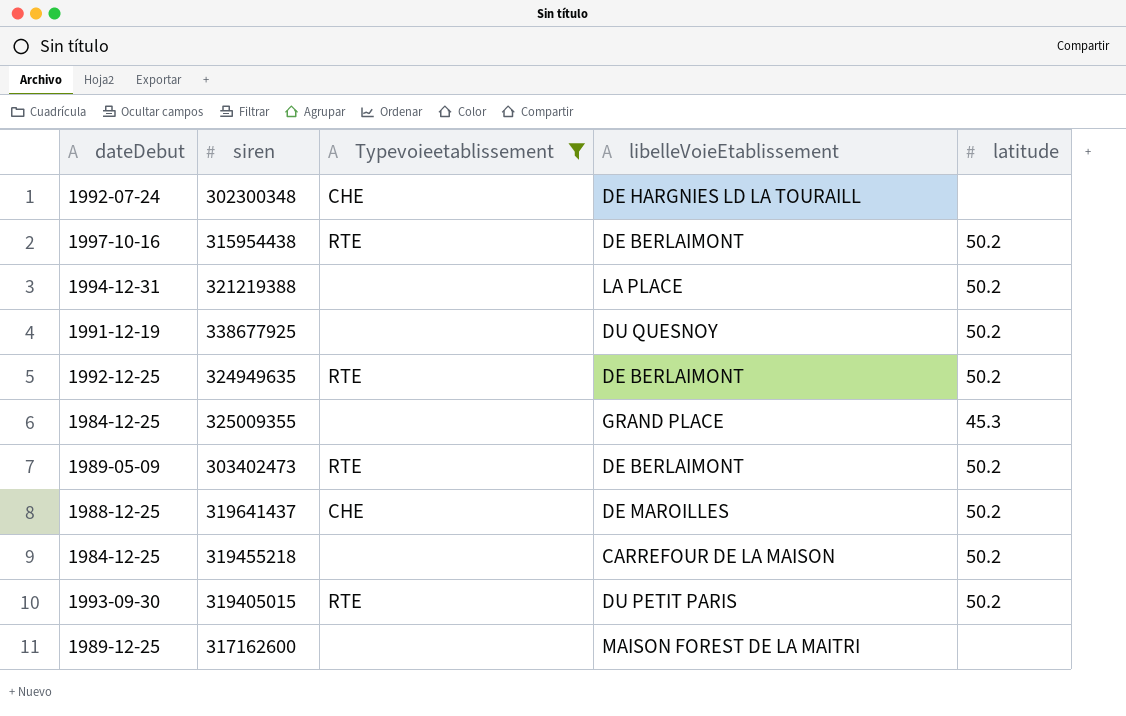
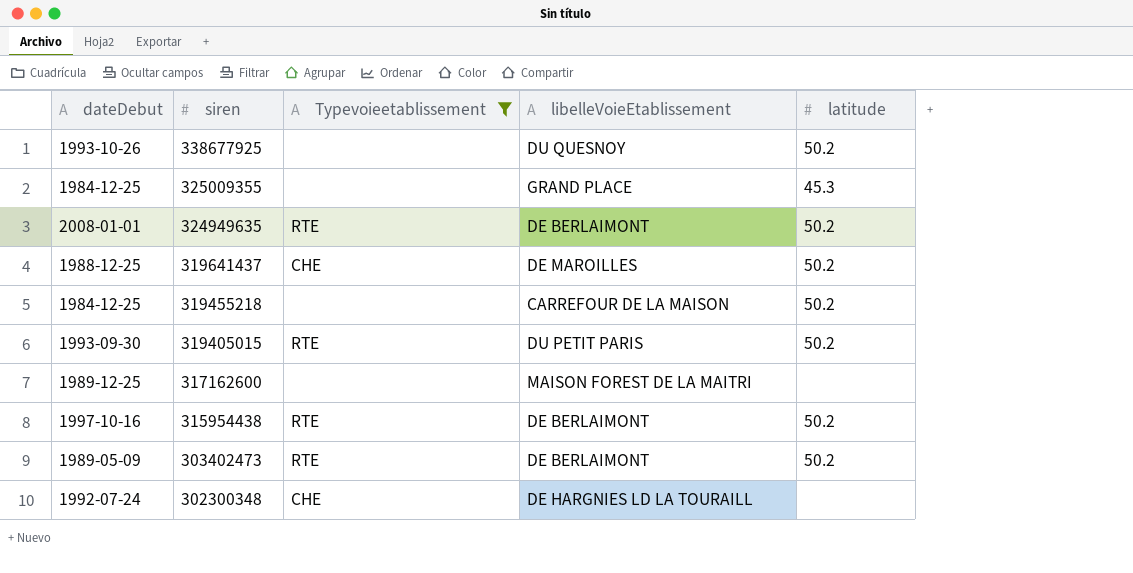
row order: none -> siren descending
row 321219388: 1994-12-31 | none | LA PLACE | 50.2 -> none
338677925 | dateDebut: 1991-12-19 -> 1993-10-26
324949635 | dateDebut: 1992-12-25 -> 2008-01-01

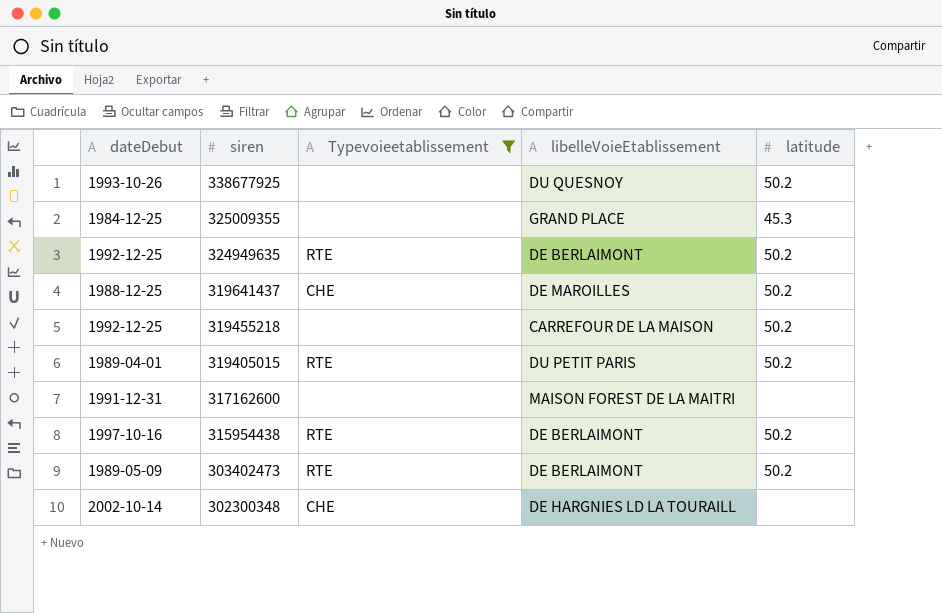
324949635 | dateDebut: 2008-01-01 -> 1992-12-25
319455218 | dateDebut: 1984-12-25 -> 1992-12-25
319405015 | dateDebut: 1993-09-30 -> 1989-04-01
317162600 | dateDebut: 1989-12-25 -> 1991-12-31
302300348 | dateDebut: 1992-07-24 -> 2002-10-14

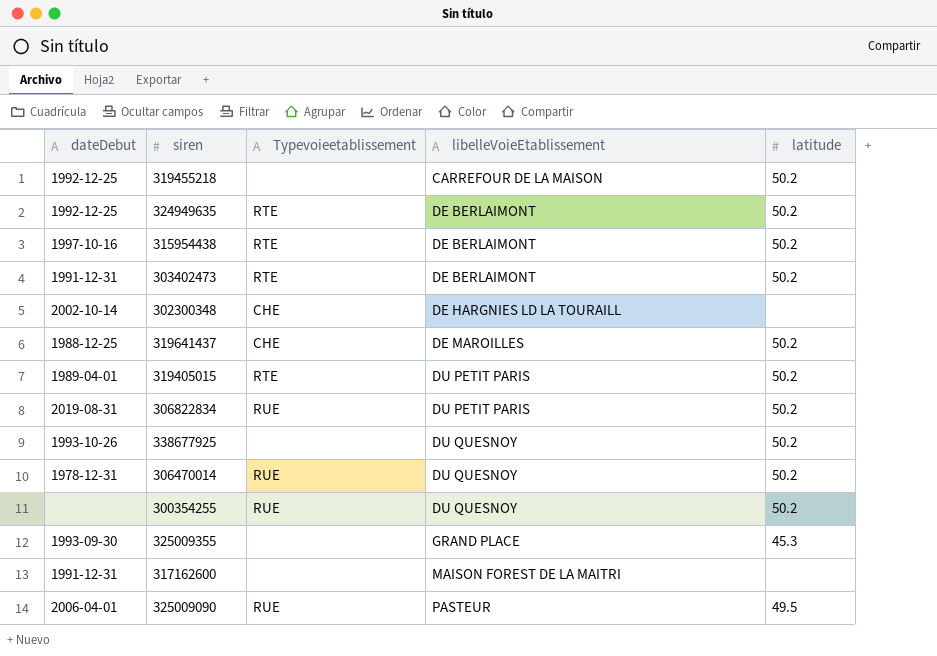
filter: Typevoieetablissement != RUE -> none
row order: siren descending -> libelleVoieEtablissement ascending
303402473 | dateDebut: 1989-05-09 -> 1991-12-31
325009355 | dateDebut: 1984-12-25 -> 1993-09-30

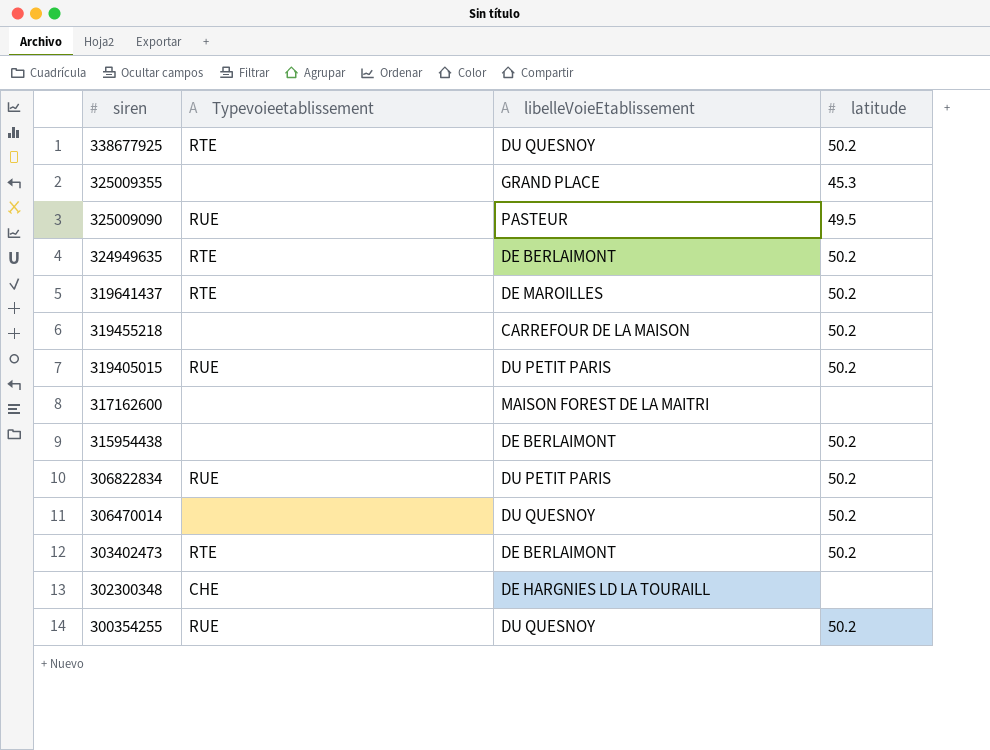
row order: libelleVoieEtablissement ascending -> siren descending
column dateDebut | position: 1 -> none
338677925 | Typevoieetablissement: none -> RTE
319641437 | Typevoieetablissement: CHE -> RTE
319405015 | Typevoieetablissement: RTE -> RUE
315954438 | Typevoieetablissement: RTE -> none
306470014 | Typevoieetablissement: RUE -> none

